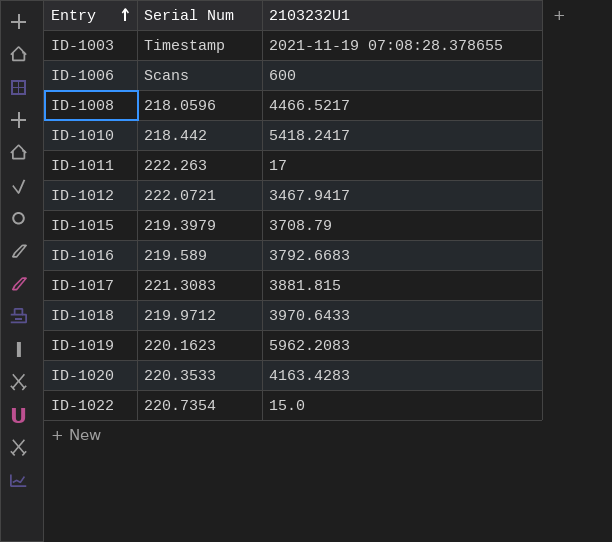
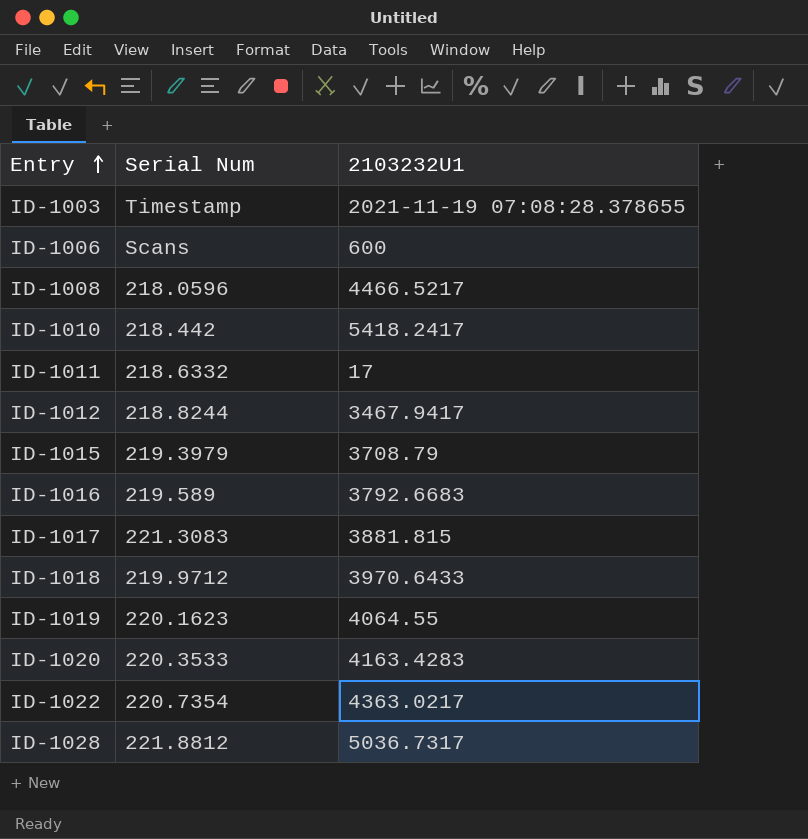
ID-1011 | Serial Num: 222.263 -> 218.6332
ID-1012 | Serial Num: 222.0721 -> 218.8244
ID-1019 | 2103232U1: 5962.2083 -> 4064.55
ID-1022 | 2103232U1: 15.0 -> 4363.0217
row ID-1028: none -> 221.8812 | 5036.7317

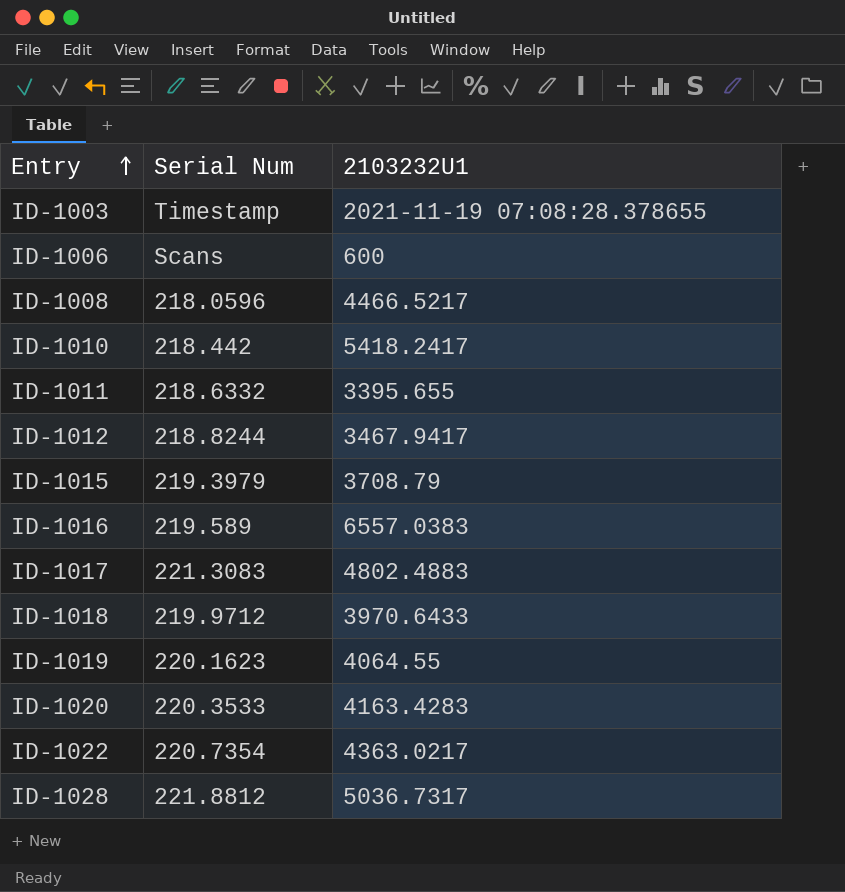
ID-1011 | 2103232U1: 17 -> 3395.655
ID-1016 | 2103232U1: 3792.6683 -> 6557.0383
ID-1017 | 2103232U1: 3881.815 -> 4802.4883

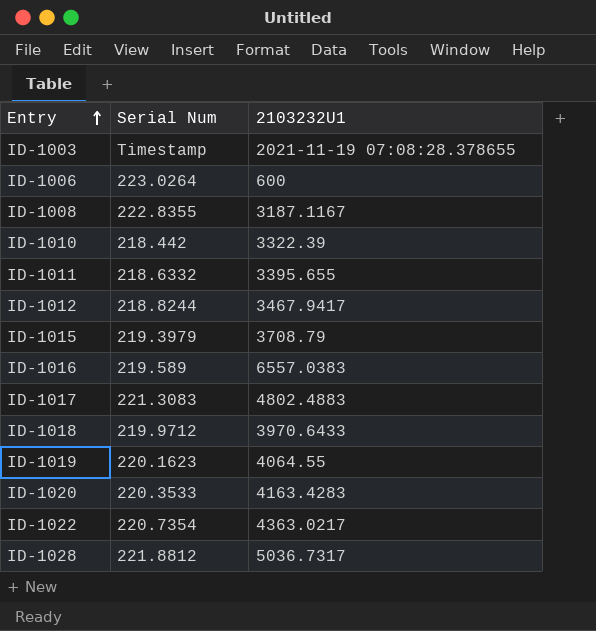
ID-1006 | Serial Num: Scans -> 223.0264
ID-1008 | Serial Num: 218.0596 -> 222.8355
ID-1008 | 2103232U1: 4466.5217 -> 3187.1167
ID-1010 | 2103232U1: 5418.2417 -> 3322.39

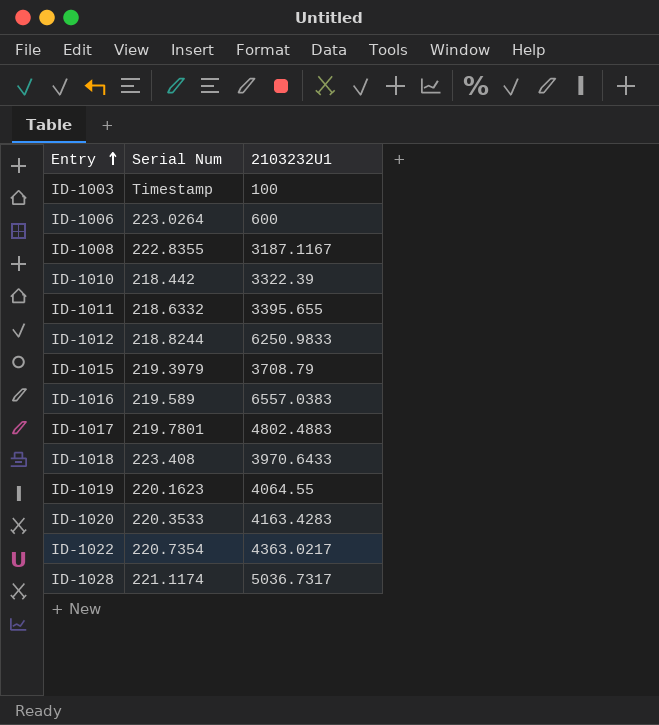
ID-1003 | 2103232U1: 2021-11-19 07:08:28.378655 -> 100
ID-1012 | 2103232U1: 3467.9417 -> 6250.9833
ID-1017 | Serial Num: 221.3083 -> 219.7801
ID-1018 | Serial Num: 219.9712 -> 223.408
ID-1028 | Serial Num: 221.8812 -> 221.1174

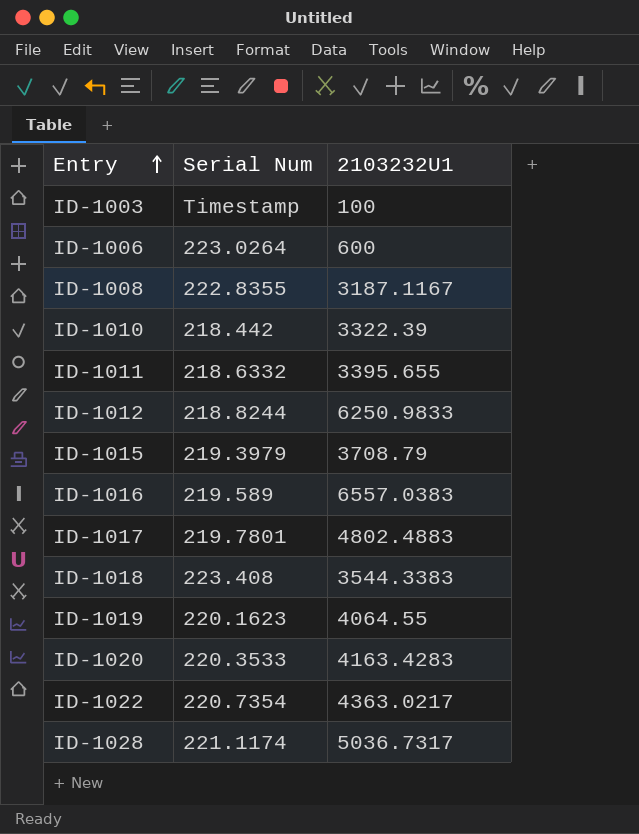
ID-1018 | 2103232U1: 3970.6433 -> 3544.3383

